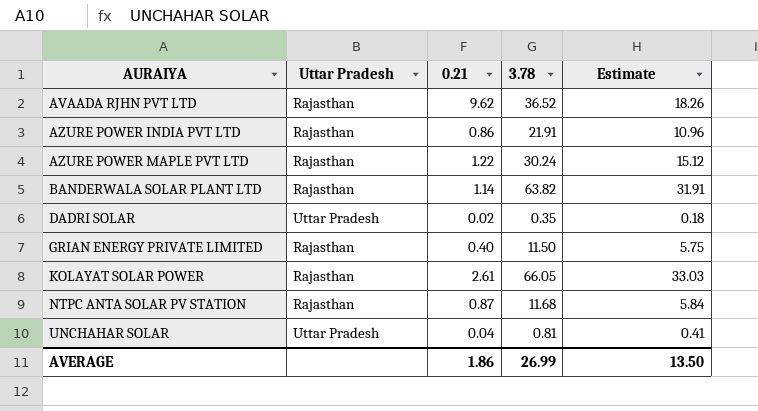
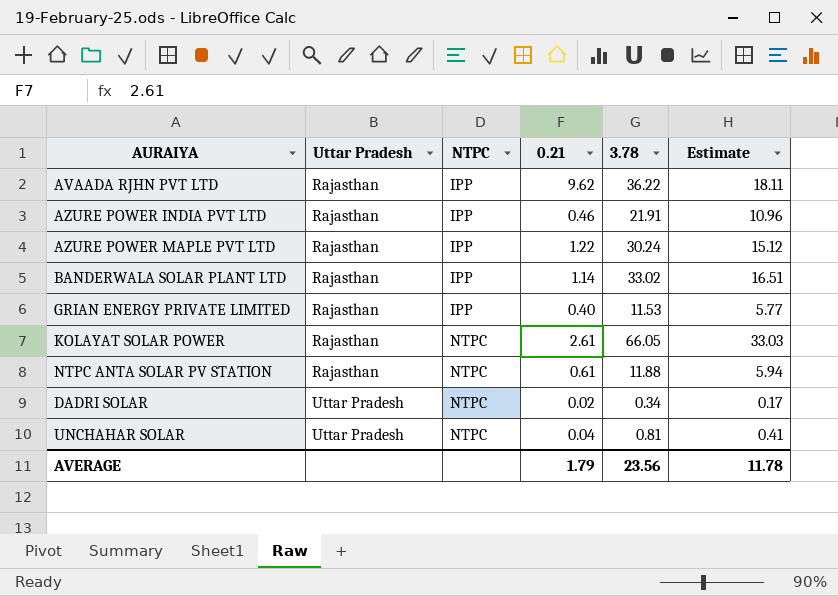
row order: AURAIYA ascending -> Uttar Pradesh ascending
column NTPC | position: none -> 3
AVAADA RJHN PVT LTD | 3.78: 36.52 -> 36.22
AVAADA RJHN PVT LTD | Estimate: 18.26 -> 18.11
AZURE POWER INDIA PVT LTD | 0.21: 0.86 -> 0.46
BANDERWALA SOLAR PLANT LTD | 3.78: 63.82 -> 33.02
BANDERWALA SOLAR PLANT LTD | Estimate: 31.91 -> 16.51
GRIAN ENERGY PRIVATE LIMITED | 3.78: 11.50 -> 11.53
GRIAN ENERGY PRIVATE LIMITED | Estimate: 5.75 -> 5.77
NTPC ANTA SOLAR PV STATION | 0.21: 0.87 -> 0.61
NTPC ANTA SOLAR PV STATION | 3.78: 11.68 -> 11.88
NTPC ANTA SOLAR PV STATION | Estimate: 5.84 -> 5.94
DADRI SOLAR | 3.78: 0.35 -> 0.34
DADRI SOLAR | Estimate: 0.18 -> 0.17
AVERAGE | 0.21: 1.86 -> 1.79
AVERAGE | 3.78: 26.99 -> 23.56
AVERAGE | Estimate: 13.50 -> 11.78

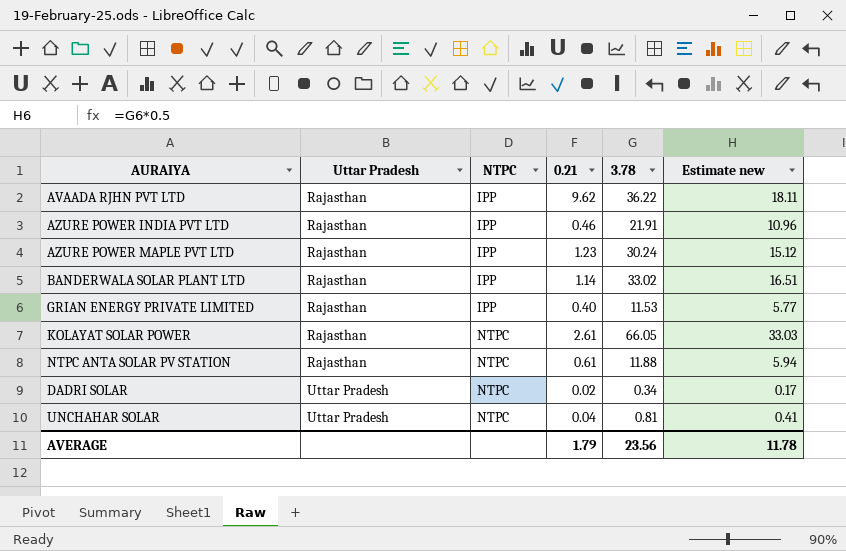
column name: Estimate -> Estimate new
AZURE POWER MAPLE PVT LTD | 0.21: 1.22 -> 1.23

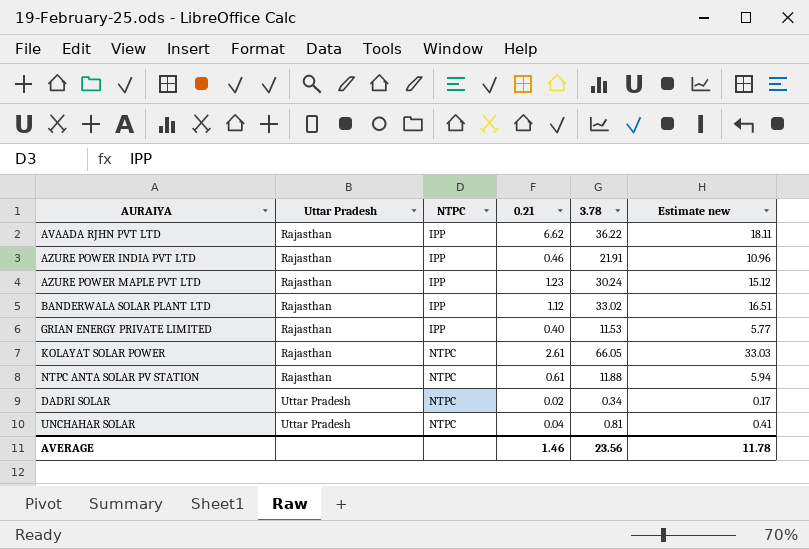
AVAADA RJHN PVT LTD | 0.21: 9.62 -> 6.62
BANDERWALA SOLAR PLANT LTD | 0.21: 1.14 -> 1.12
AVERAGE | 0.21: 1.79 -> 1.46

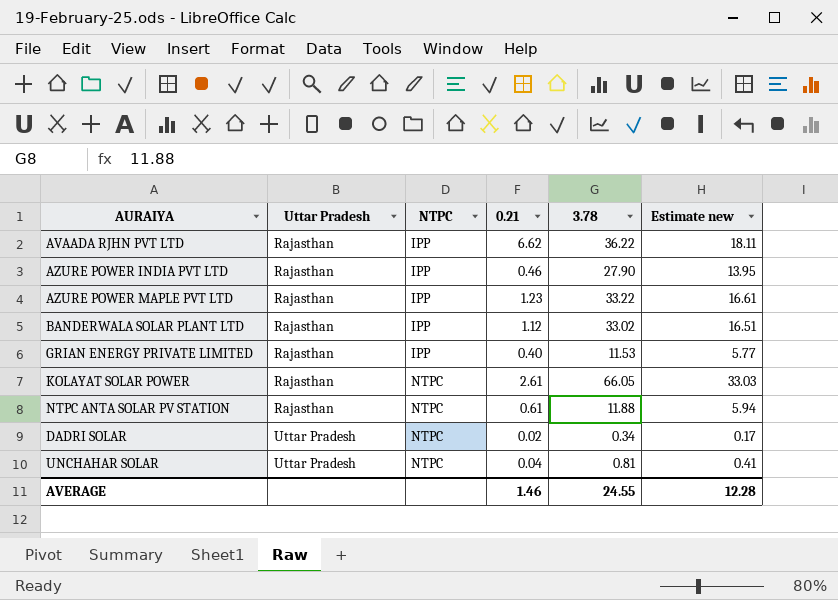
AZURE POWER INDIA PVT LTD | 3.78: 21.91 -> 27.90
AZURE POWER INDIA PVT LTD | Estimate new: 10.96 -> 13.95
AZURE POWER MAPLE PVT LTD | 3.78: 30.24 -> 33.22
AZURE POWER MAPLE PVT LTD | Estimate new: 15.12 -> 16.61
AVERAGE | 3.78: 23.56 -> 24.55
AVERAGE | Estimate new: 11.78 -> 12.28

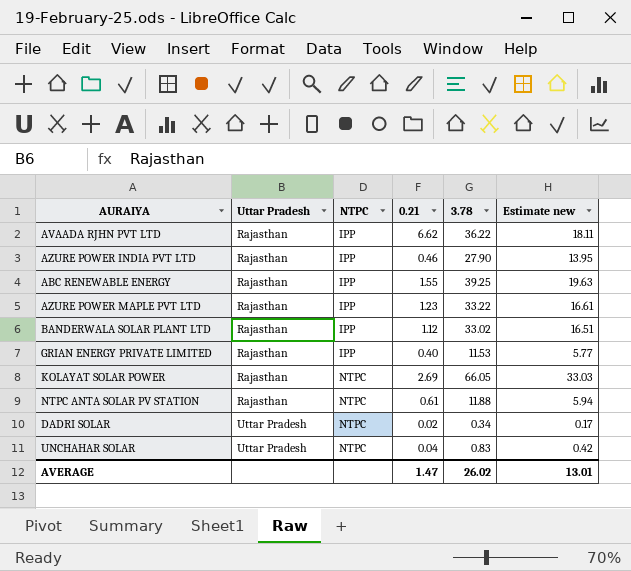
row ABC RENEWABLE ENERGY: none -> Rajasthan | IPP | 1.55 | 39.25 | 19.63
KOLAYAT SOLAR POWER | 0.21: 2.61 -> 2.69
UNCHAHAR SOLAR | 3.78: 0.81 -> 0.83
UNCHAHAR SOLAR | Estimate new: 0.41 -> 0.42
AVERAGE | 0.21: 1.46 -> 1.47
AVERAGE | 3.78: 24.55 -> 26.02
AVERAGE | Estimate new: 12.28 -> 13.01

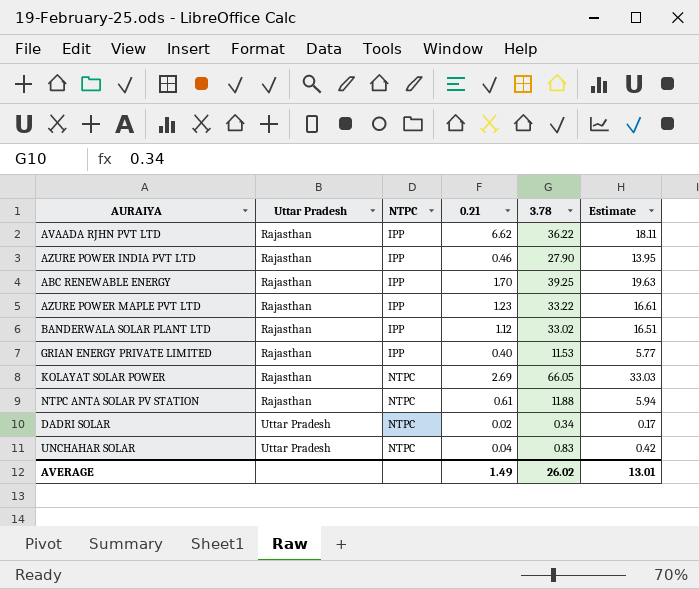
column name: Estimate new -> Estimate
ABC RENEWABLE ENERGY | 0.21: 1.55 -> 1.70
AVERAGE | 0.21: 1.47 -> 1.49

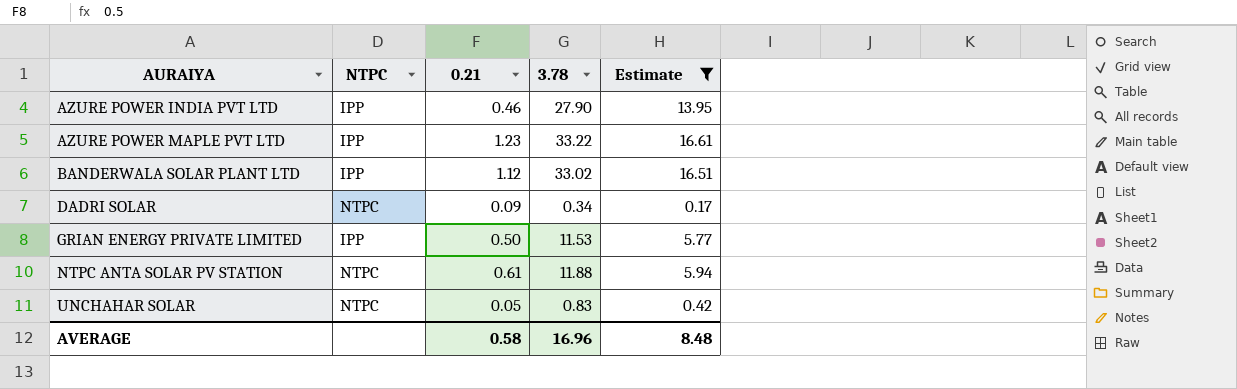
filter: none -> Estimate <= 16.61
row order: Uttar Pradesh ascending -> AURAIYA ascending
column Uttar Pradesh | position: 2 -> none
DADRI SOLAR | 0.21: 0.02 -> 0.09
GRIAN ENERGY PRIVATE LIMITED | 0.21: 0.40 -> 0.50
UNCHAHAR SOLAR | 0.21: 0.04 -> 0.05
AVERAGE | 0.21: 1.49 -> 0.58
AVERAGE | 3.78: 26.02 -> 16.96
AVERAGE | Estimate: 13.01 -> 8.48

